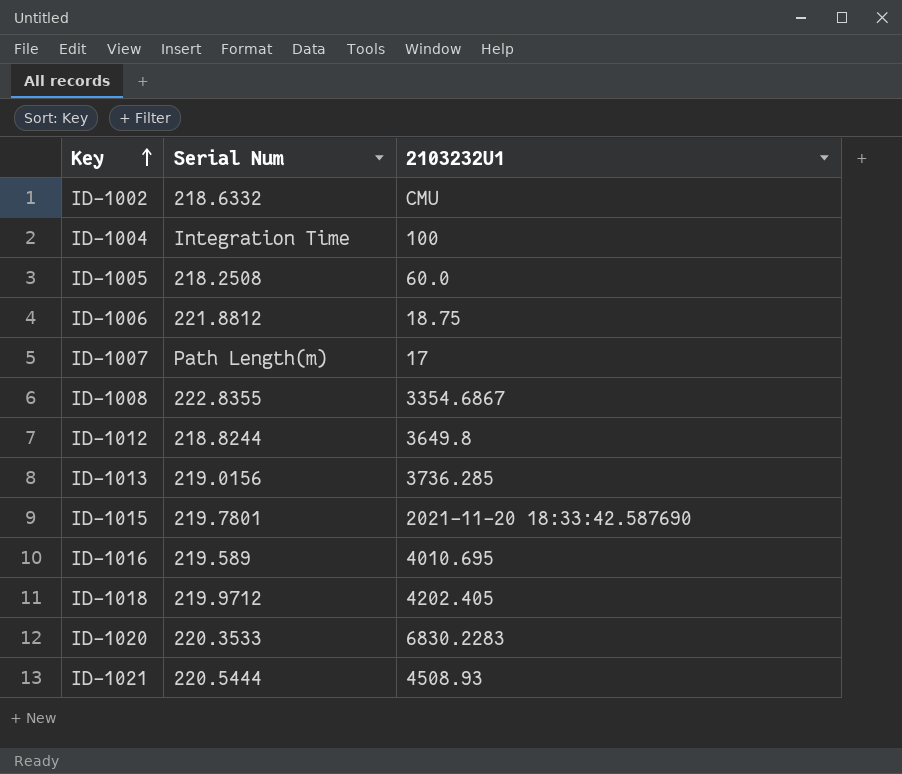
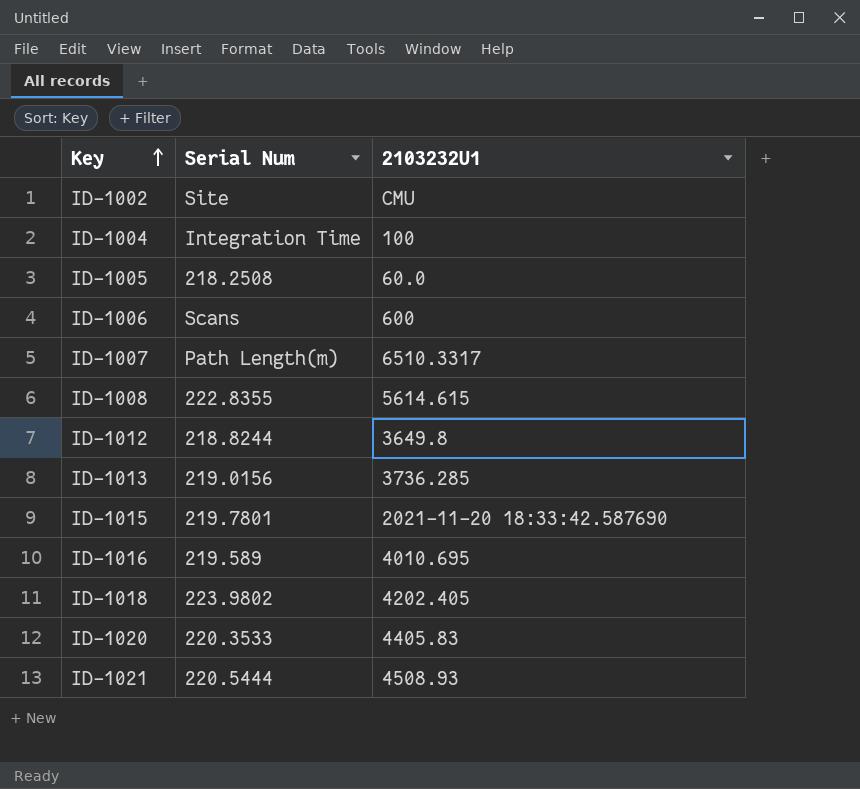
ID-1002 | Serial Num: 218.6332 -> Site
ID-1006 | Serial Num: 221.8812 -> Scans
ID-1006 | 2103232U1: 18.75 -> 600
ID-1007 | 2103232U1: 17 -> 6510.3317
ID-1008 | 2103232U1: 3354.6867 -> 5614.615
ID-1018 | Serial Num: 219.9712 -> 223.9802
ID-1020 | 2103232U1: 6830.2283 -> 4405.83

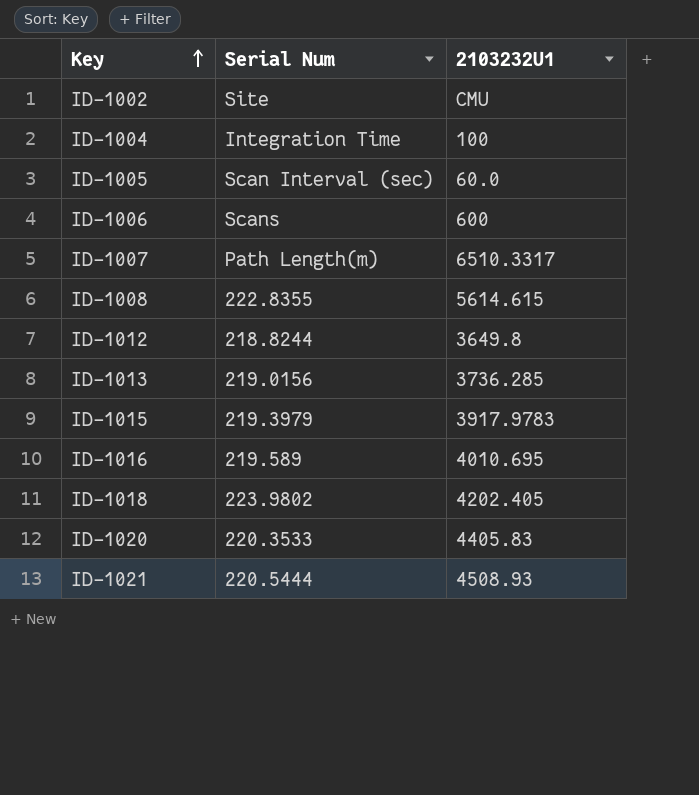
ID-1005 | Serial Num: 218.2508 -> Scan Interval (sec)
ID-1015 | Serial Num: 219.7801 -> 219.3979
ID-1015 | 2103232U1: 2021-11-20 18:33:42.587690 -> 3917.9783

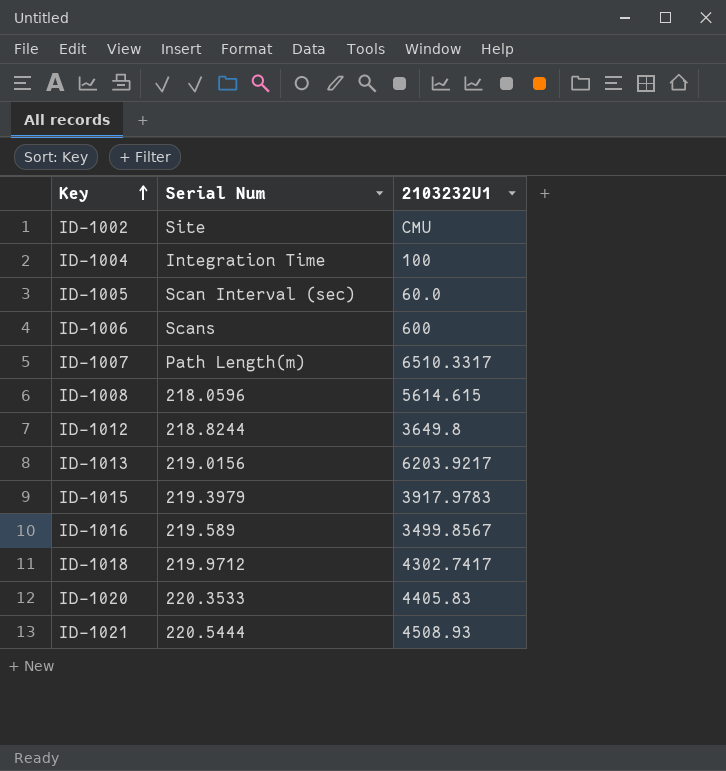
ID-1008 | Serial Num: 222.8355 -> 218.0596
ID-1013 | 2103232U1: 3736.285 -> 6203.9217
ID-1016 | 2103232U1: 4010.695 -> 3499.8567
ID-1018 | Serial Num: 223.9802 -> 219.9712
ID-1018 | 2103232U1: 4202.405 -> 4302.7417

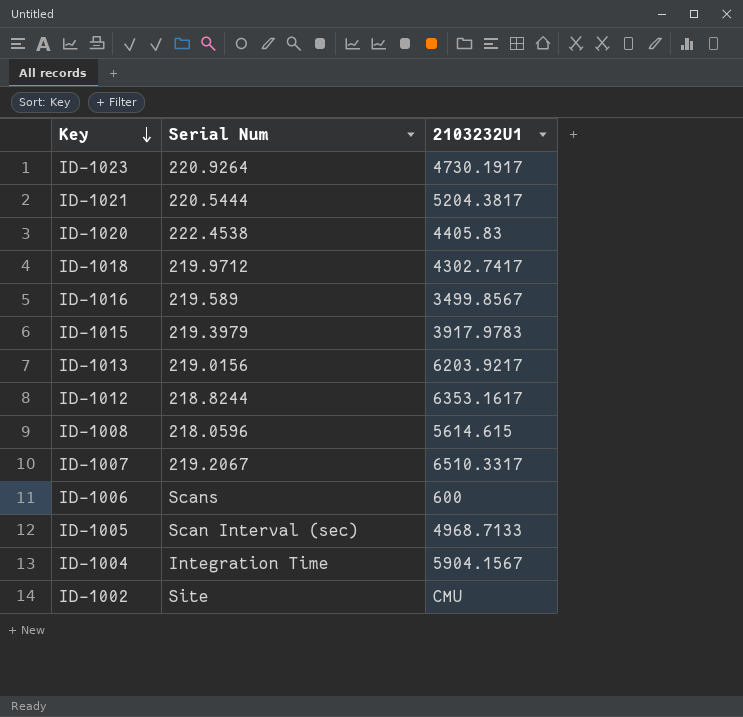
row order: Key ascending -> Key descending
row ID-1023: none -> 220.9264 | 4730.1917
ID-1021 | 2103232U1: 4508.93 -> 5204.3817
ID-1020 | Serial Num: 220.3533 -> 222.4538
ID-1012 | 2103232U1: 3649.8 -> 6353.1617
ID-1007 | Serial Num: Path Length(m) -> 219.2067
ID-1005 | 2103232U1: 60.0 -> 4968.7133
ID-1004 | 2103232U1: 100 -> 5904.1567

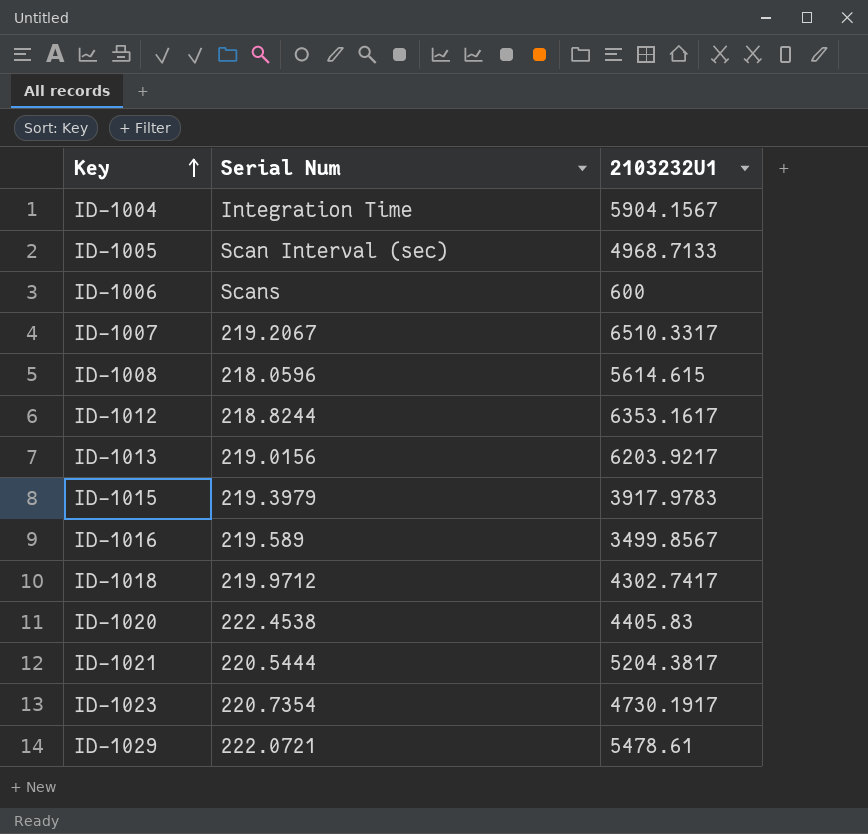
row order: Key descending -> Key ascending
row ID-1002: Site | CMU -> none
ID-1023 | Serial Num: 220.9264 -> 220.7354
row ID-1029: none -> 222.0721 | 5478.61

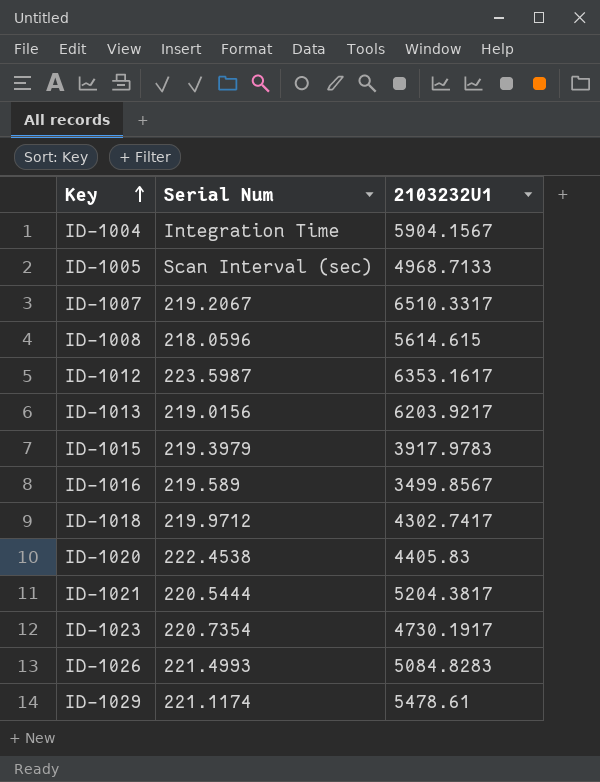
row ID-1006: Scans | 600 -> none
ID-1012 | Serial Num: 218.8244 -> 223.5987
row ID-1026: none -> 221.4993 | 5084.8283
ID-1029 | Serial Num: 222.0721 -> 221.1174

